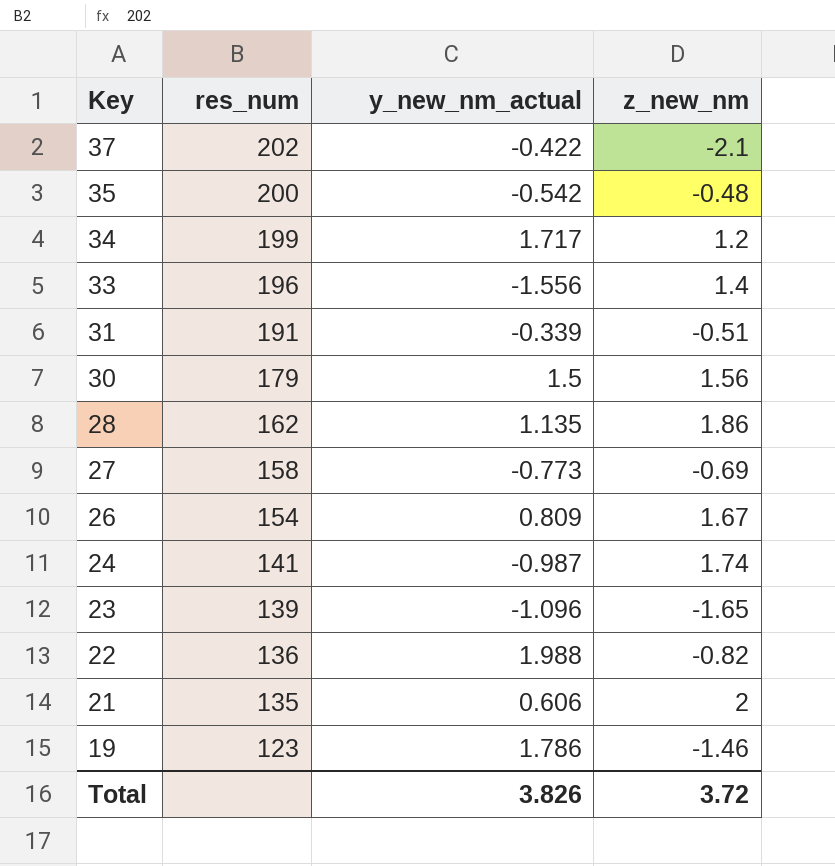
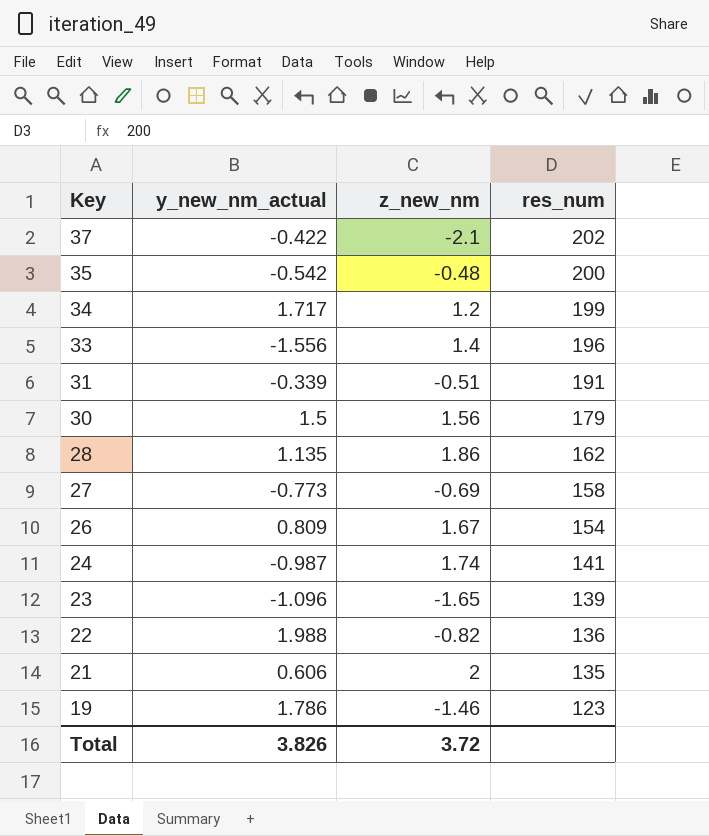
column res_num | position: 2 -> 4

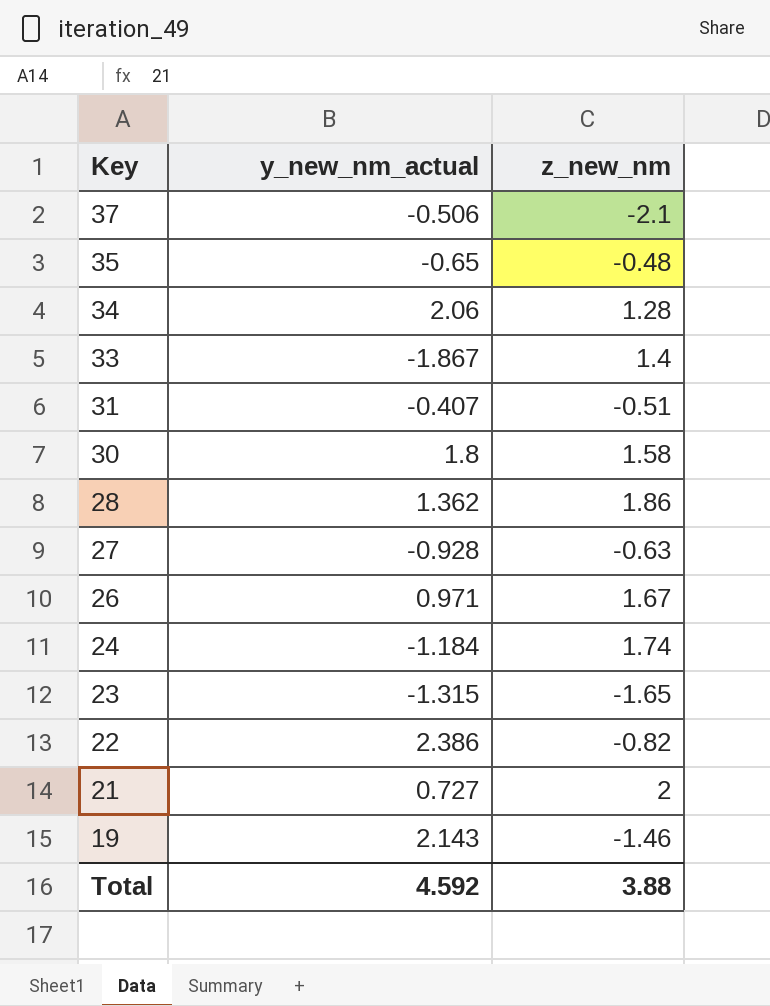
column res_num | position: 4 -> none
37 | y_new_nm_actual: -0.422 -> -0.506
35 | y_new_nm_actual: -0.542 -> -0.65
34 | y_new_nm_actual: 1.717 -> 2.06
34 | z_new_nm: 1.2 -> 1.28
33 | y_new_nm_actual: -1.556 -> -1.867
31 | y_new_nm_actual: -0.339 -> -0.407
30 | y_new_nm_actual: 1.5 -> 1.8
30 | z_new_nm: 1.56 -> 1.58
28 | y_new_nm_actual: 1.135 -> 1.362
27 | y_new_nm_actual: -0.773 -> -0.928
27 | z_new_nm: -0.69 -> -0.63
26 | y_new_nm_actual: 0.809 -> 0.971
24 | y_new_nm_actual: -0.987 -> -1.184
23 | y_new_nm_actual: -1.096 -> -1.315
22 | y_new_nm_actual: 1.988 -> 2.386
21 | y_new_nm_actual: 0.606 -> 0.727
19 | y_new_nm_actual: 1.786 -> 2.143
Total | y_new_nm_actual: 3.826 -> 4.592
Total | z_new_nm: 3.72 -> 3.88

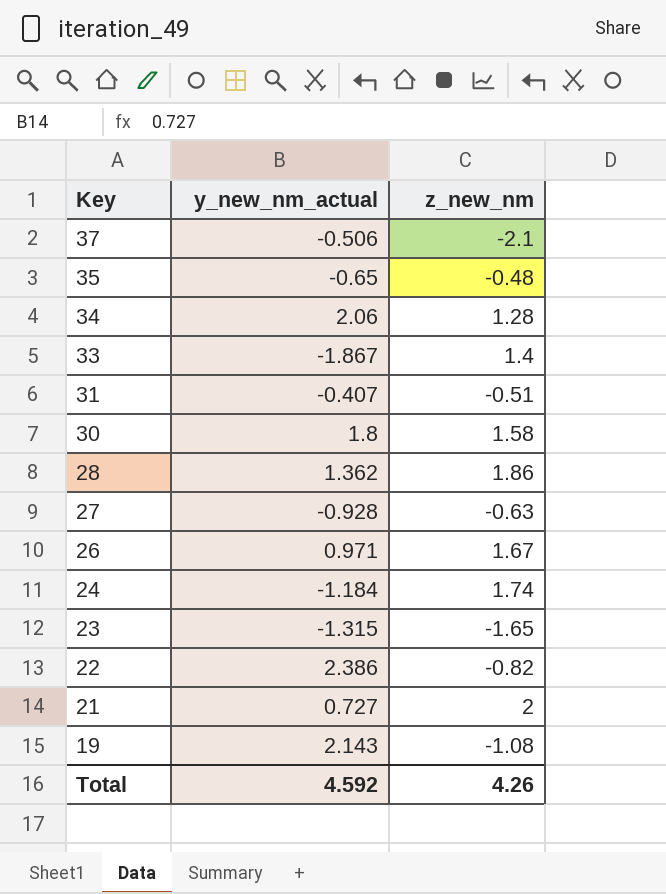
19 | z_new_nm: -1.46 -> -1.08
Total | z_new_nm: 3.88 -> 4.26

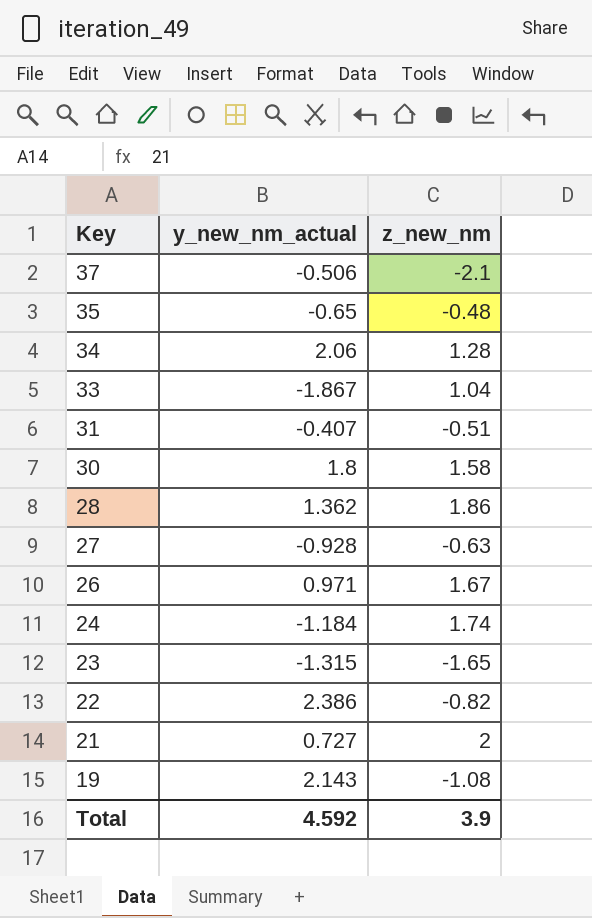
33 | z_new_nm: 1.4 -> 1.04
Total | z_new_nm: 4.26 -> 3.9

